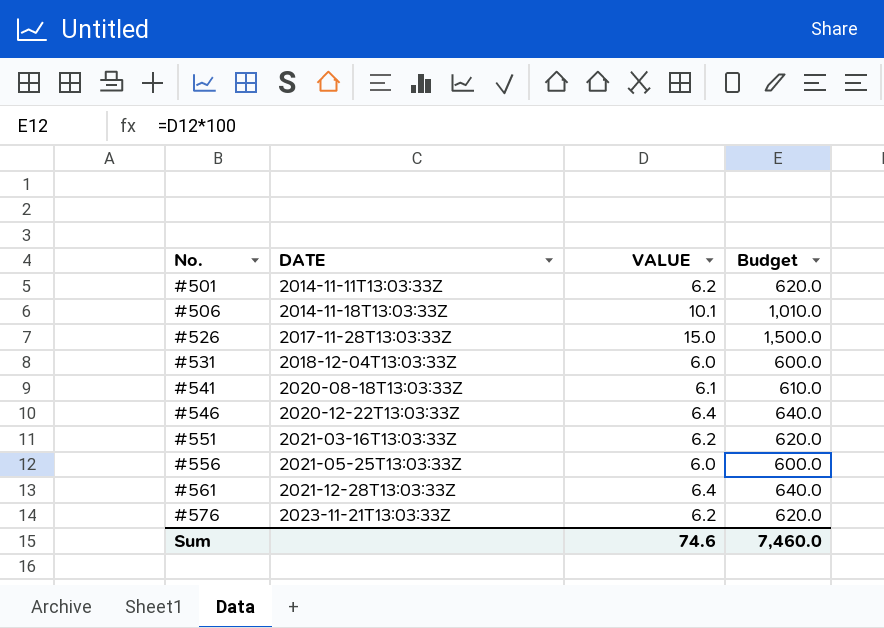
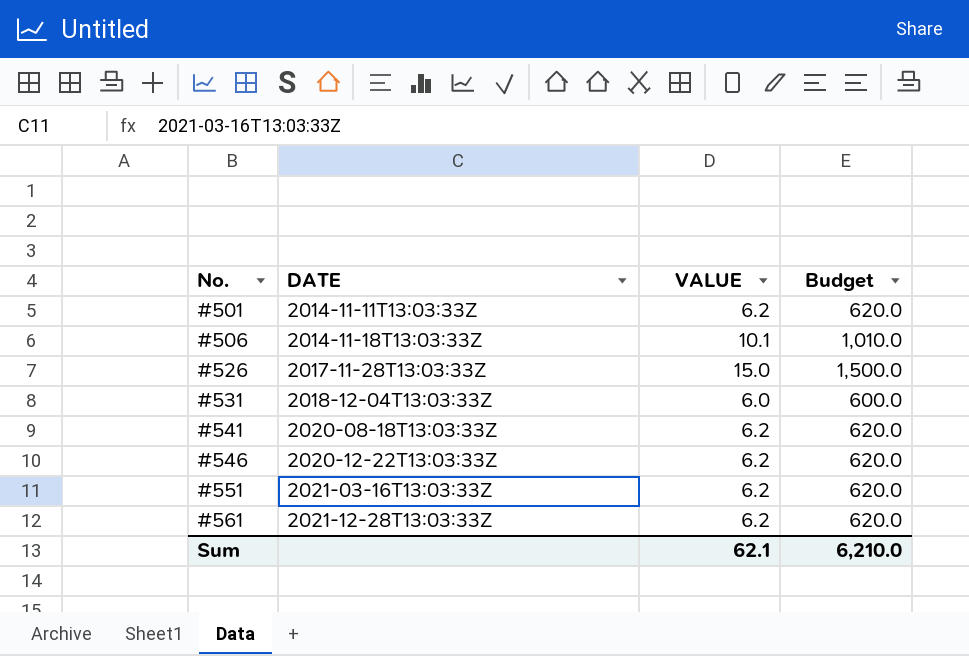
row #556: 2021-05-25T13:03:33Z | 6.0 | 600.0 -> none
row #576: 2023-11-21T13:03:33Z | 6.2 | 620.0 -> none
#541 | VALUE: 6.1 -> 6.2
#541 | Budget: 610.0 -> 620.0
#546 | VALUE: 6.4 -> 6.2
#546 | Budget: 640.0 -> 620.0
#561 | VALUE: 6.4 -> 6.2
#561 | Budget: 640.0 -> 620.0
Sum | VALUE: 74.6 -> 62.1
Sum | Budget: 7,460.0 -> 6,210.0

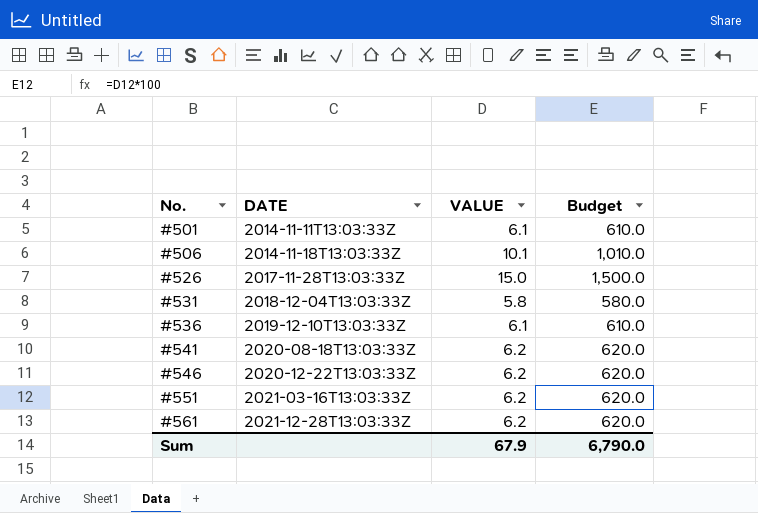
#501 | VALUE: 6.2 -> 6.1
#501 | Budget: 620.0 -> 610.0
#531 | VALUE: 6.0 -> 5.8
#531 | Budget: 600.0 -> 580.0
row #536: none -> 2019-12-10T13:03:33Z | 6.1 | 610.0
Sum | VALUE: 62.1 -> 67.9
Sum | Budget: 6,210.0 -> 6,790.0

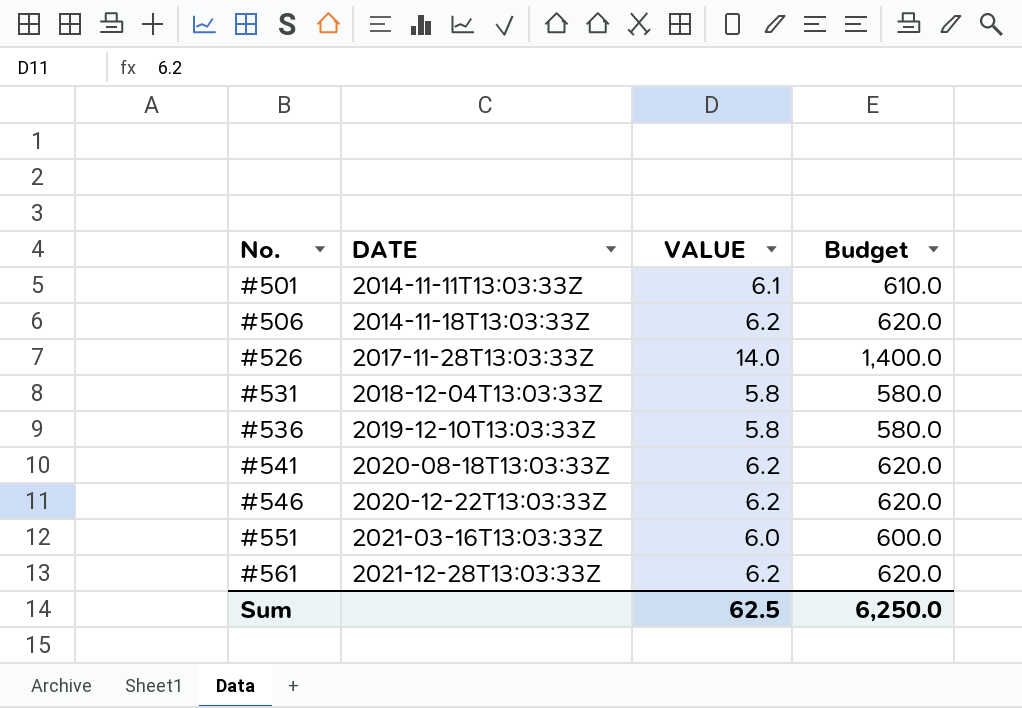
#506 | VALUE: 10.1 -> 6.2
#506 | Budget: 1,010.0 -> 620.0
#526 | VALUE: 15.0 -> 14.0
#526 | Budget: 1,500.0 -> 1,400.0
#536 | VALUE: 6.1 -> 5.8
#536 | Budget: 610.0 -> 580.0
#551 | VALUE: 6.2 -> 6.0
#551 | Budget: 620.0 -> 600.0
Sum | VALUE: 67.9 -> 62.5
Sum | Budget: 6,790.0 -> 6,250.0

